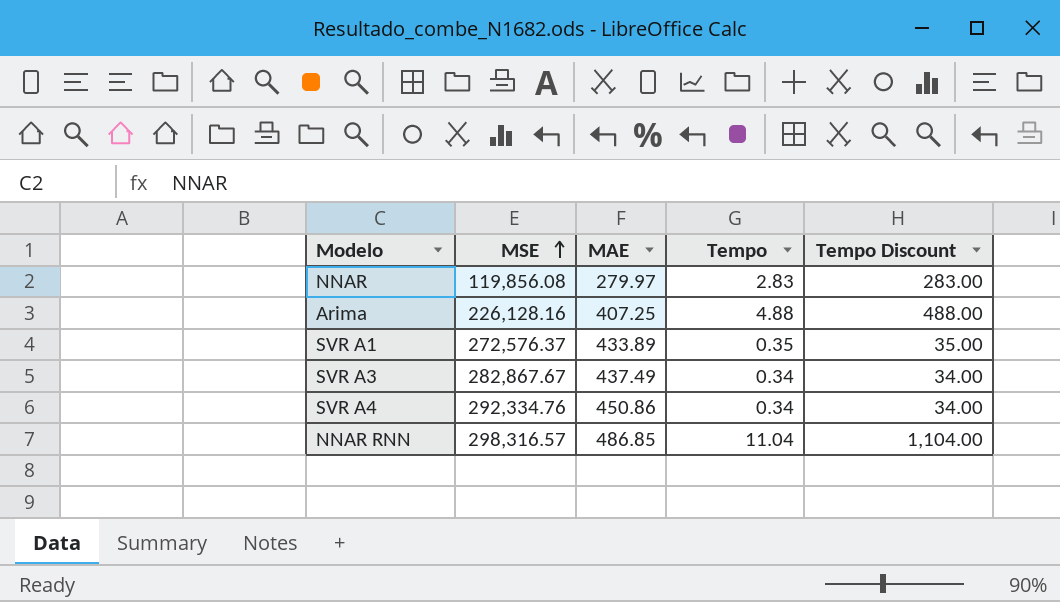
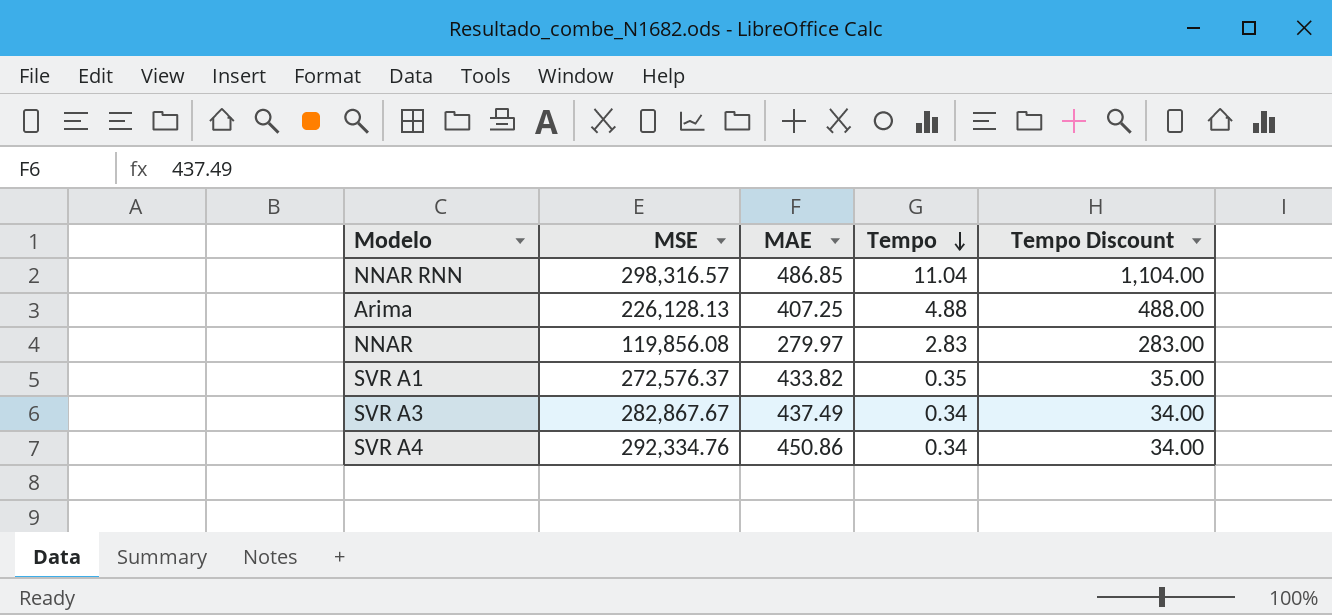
row order: MSE ascending -> Tempo descending
Arima | MSE: 226,128.16 -> 226,128.13
SVR A1 | MAE: 433.89 -> 433.82

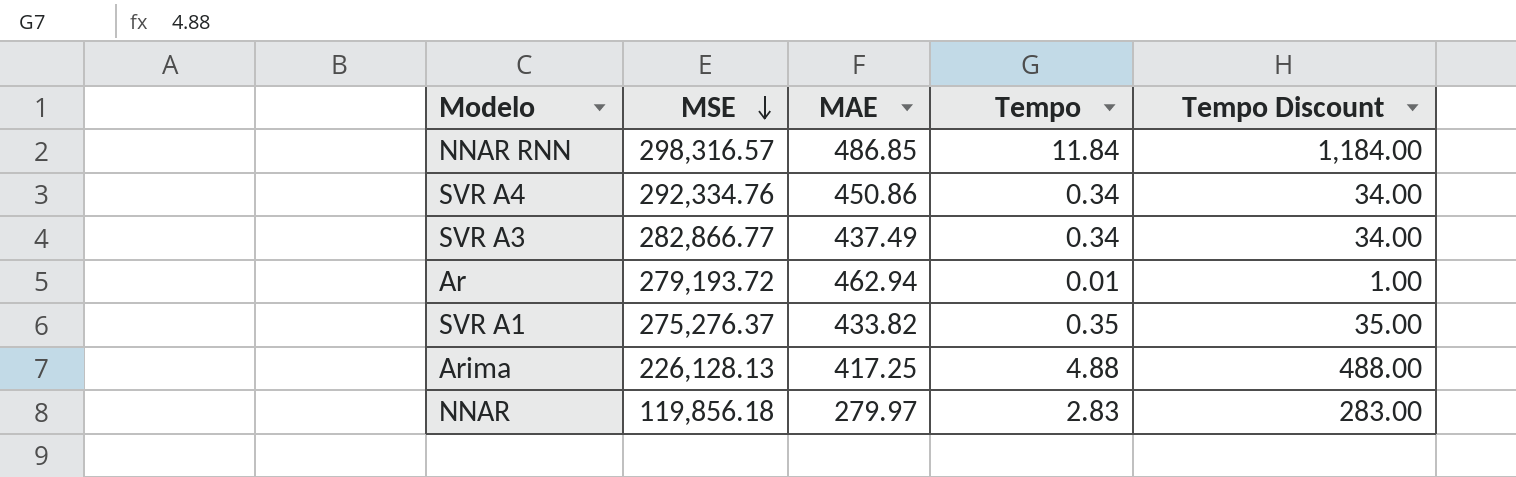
row order: Tempo descending -> MSE descending
NNAR RNN | Tempo: 11.04 -> 11.84
NNAR RNN | Tempo Discount: 1,104.00 -> 1,184.00
SVR A3 | MSE: 282,867.67 -> 282,866.77
row Ar: none -> 279,193.72 | 462.94 | 0.01 | 1.00
SVR A1 | MSE: 272,576.37 -> 275,276.37
Arima | MAE: 407.25 -> 417.25
NNAR | MSE: 119,856.08 -> 119,856.18

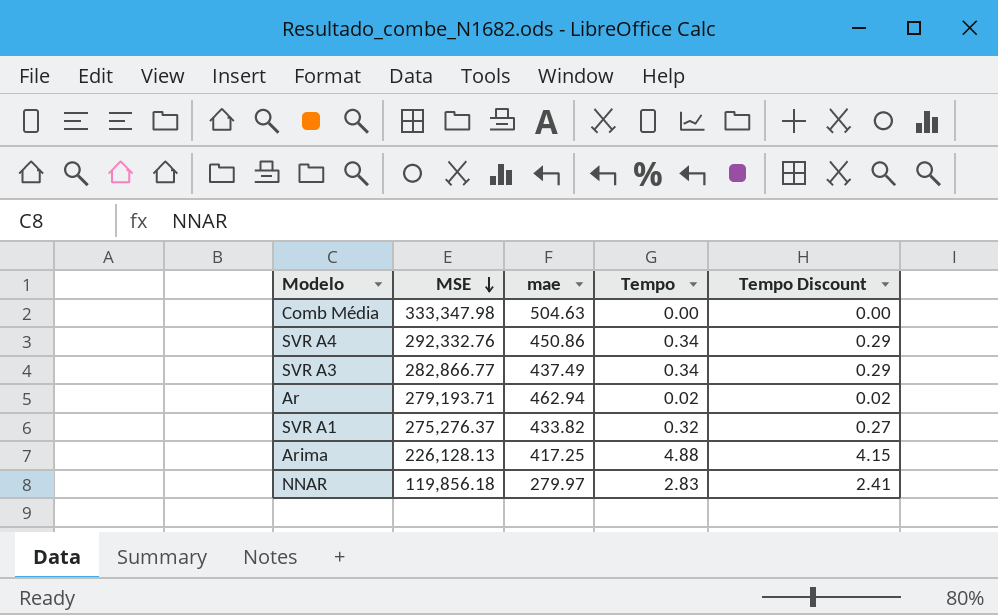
column name: MAE -> mae
column Tempo Discount | formula: [Tempo] * 100 -> [Tempo] * 0.85
row NNAR RNN: 298,316.57 | 486.85 | 11.84 | 1,184.00 -> none
row Comb Média: none -> 333,347.98 | 504.63 | 0.00 | 0.00
SVR A4 | MSE: 292,334.76 -> 292,332.76
Ar | MSE: 279,193.72 -> 279,193.71
Ar | Tempo: 0.01 -> 0.02
SVR A1 | Tempo: 0.35 -> 0.32

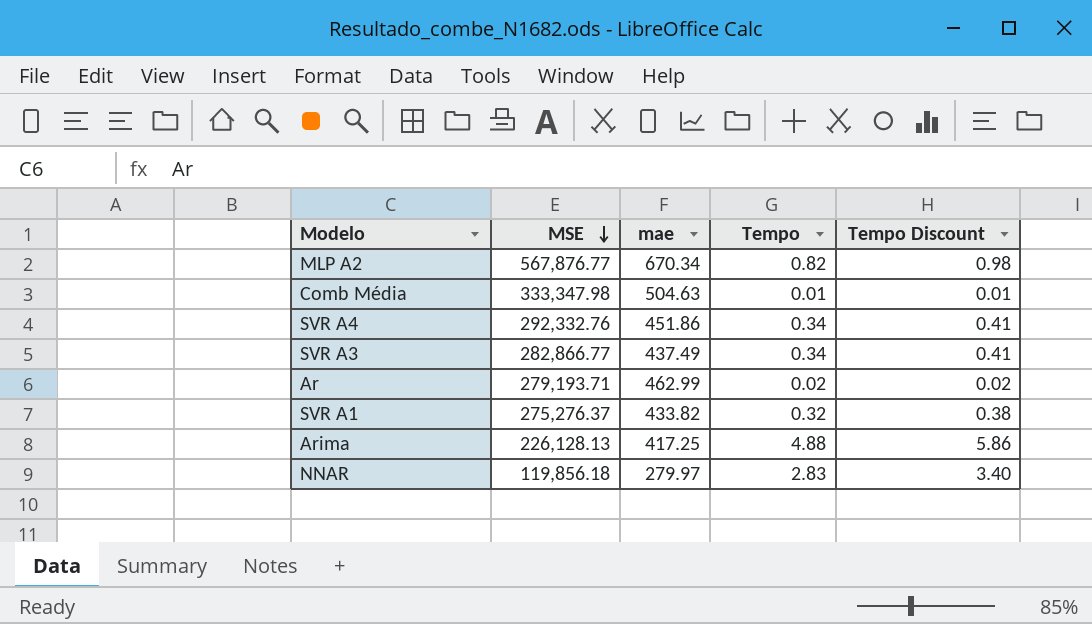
column Tempo Discount | formula: [Tempo] * 0.85 -> [Tempo] * 1.2
row MLP A2: none -> 567,876.77 | 670.34 | 0.82 | 0.98
Comb Média | Tempo: 0.00 -> 0.01
SVR A4 | mae: 450.86 -> 451.86
Ar | mae: 462.94 -> 462.99

